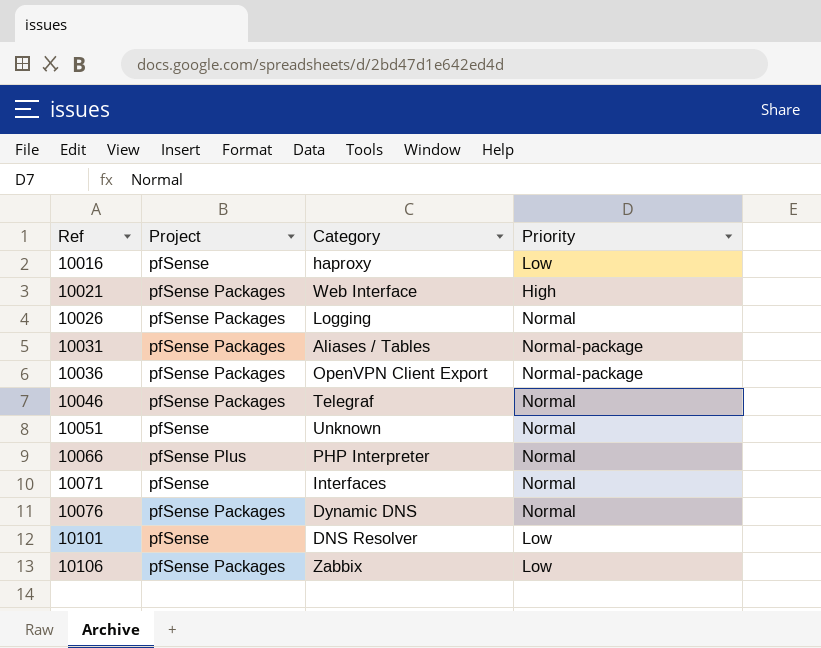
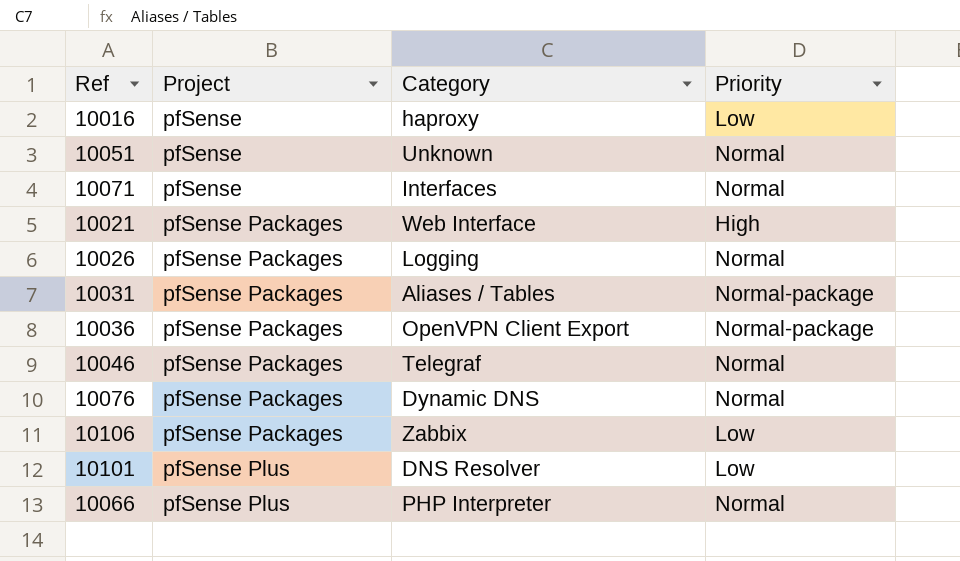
row order: Ref ascending -> Project ascending
10101 | Project: pfSense -> pfSense Plus

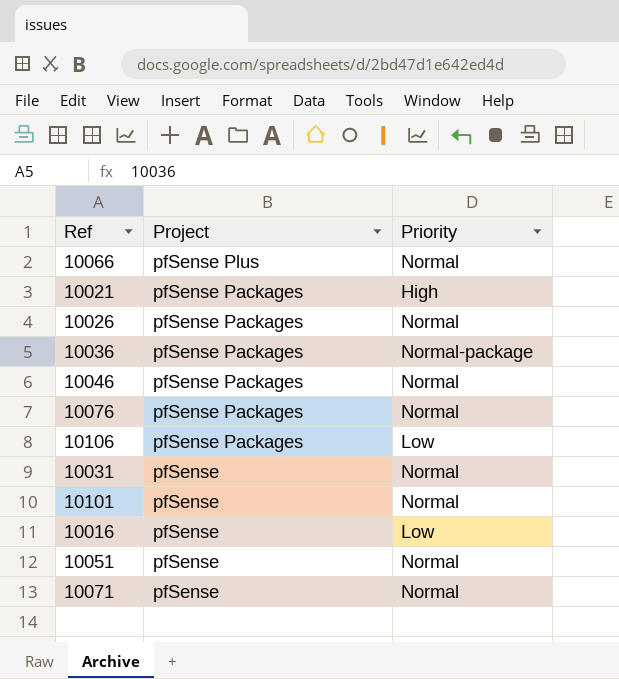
row order: Project ascending -> Project descending
column Category | position: 3 -> none
10031 | Project: pfSense Packages -> pfSense
10031 | Priority: Normal-package -> Normal
10101 | Project: pfSense Plus -> pfSense
10101 | Priority: Low -> Normal

